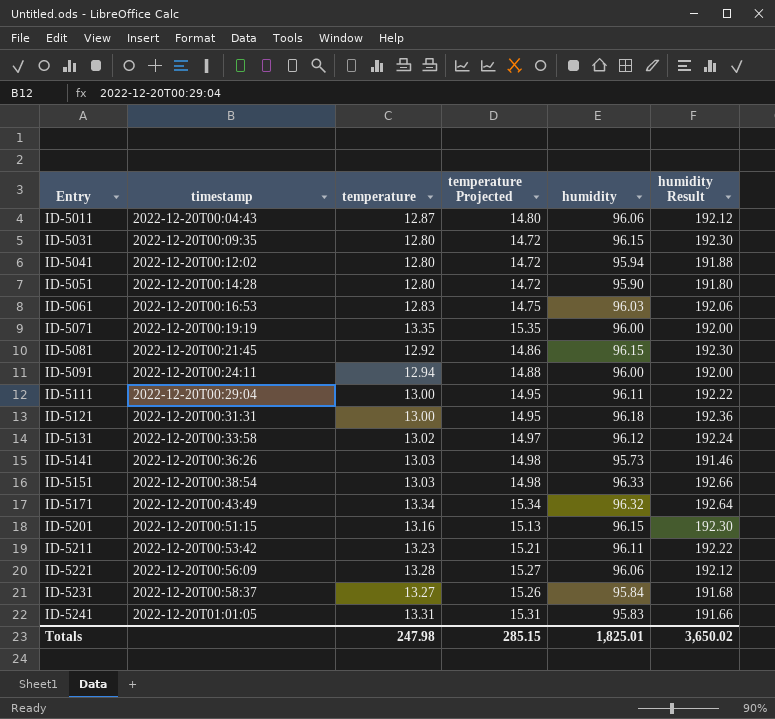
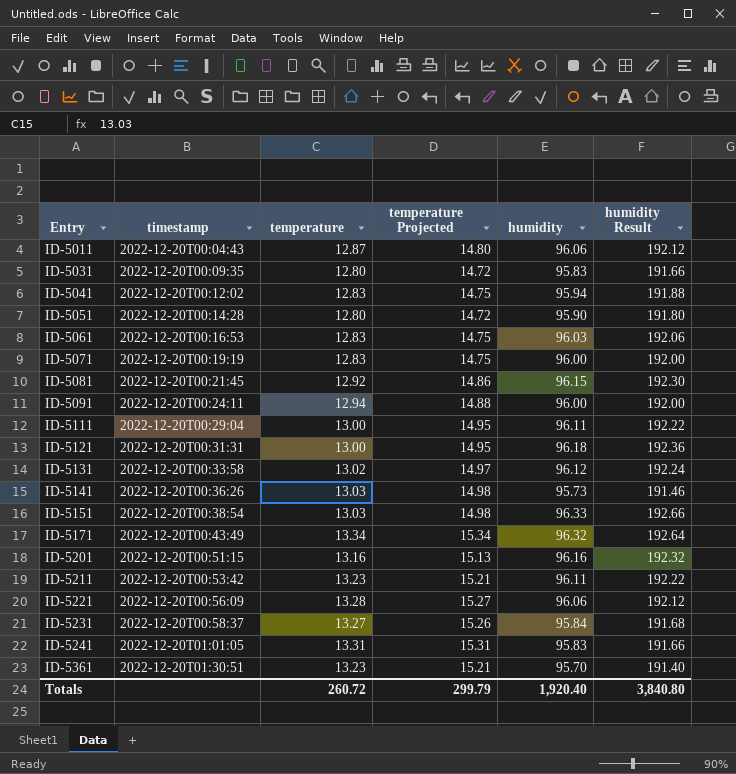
ID-5031 | humidity: 96.15 -> 95.83
ID-5031 | humidity Result: 192.30 -> 191.66
ID-5041 | temperature: 12.80 -> 12.83
ID-5041 | temperature Projected: 14.72 -> 14.75
ID-5071 | temperature: 13.35 -> 12.83
ID-5071 | temperature Projected: 15.35 -> 14.75
ID-5201 | humidity: 96.15 -> 96.16
ID-5201 | humidity Result: 192.30 -> 192.32
row ID-5361: none -> 2022-12-20T01:30:51 | 13.23 | 15.21 | 95.70 | 191.40
Totals | temperature: 247.98 -> 260.72
Totals | temperature Projected: 285.15 -> 299.79
Totals | humidity: 1,825.01 -> 1,920.40
Totals | humidity Result: 3,650.02 -> 3,840.80

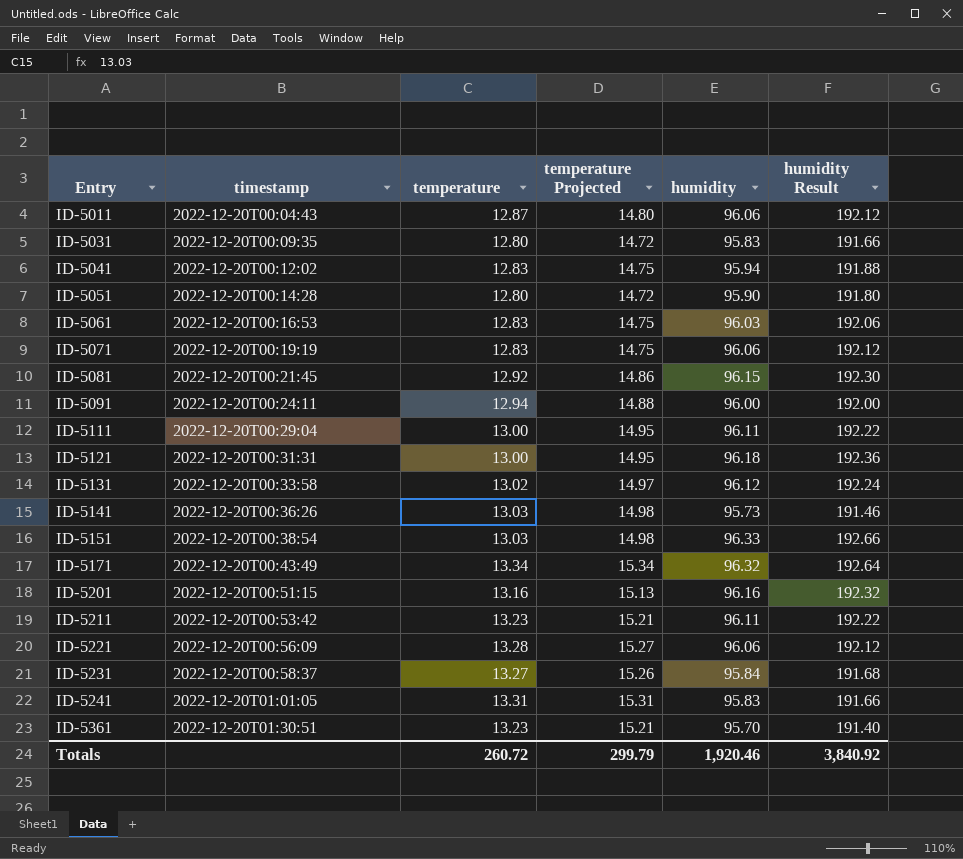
ID-5071 | humidity: 96.00 -> 96.06
ID-5071 | humidity Result: 192.00 -> 192.12
Totals | humidity: 1,920.40 -> 1,920.46
Totals | humidity Result: 3,840.80 -> 3,840.92

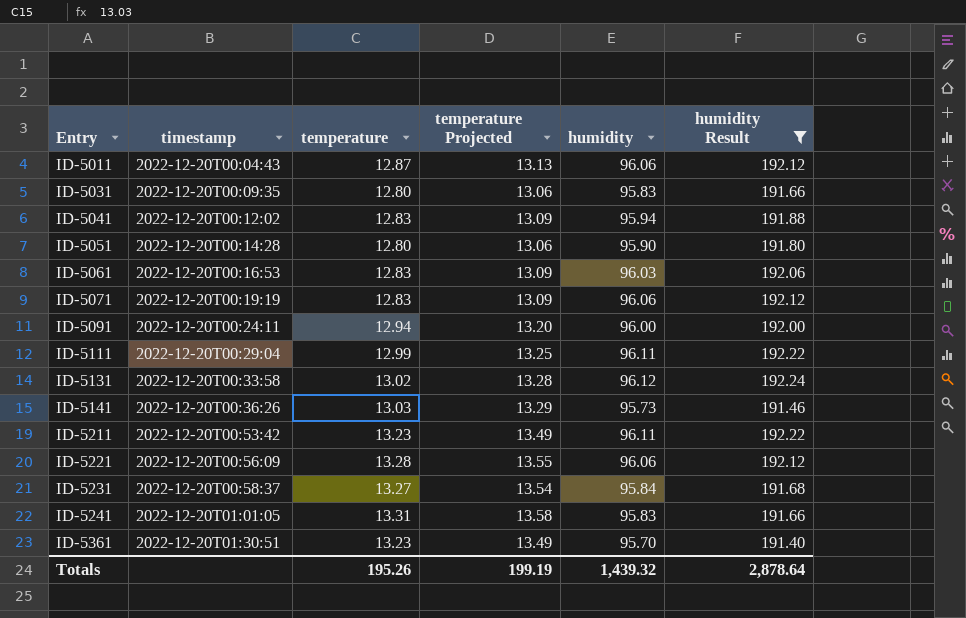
filter: none -> humidity Result <= 192.24
column temperature Projected | formula: [temperature] * 1.15 -> [temperature] * 1.02
ID-5111 | temperature: 13.00 -> 12.99
Totals | temperature: 260.72 -> 195.26
Totals | temperature Projected: 299.79 -> 199.19
Totals | humidity: 1,920.46 -> 1,439.32
Totals | humidity Result: 3,840.92 -> 2,878.64

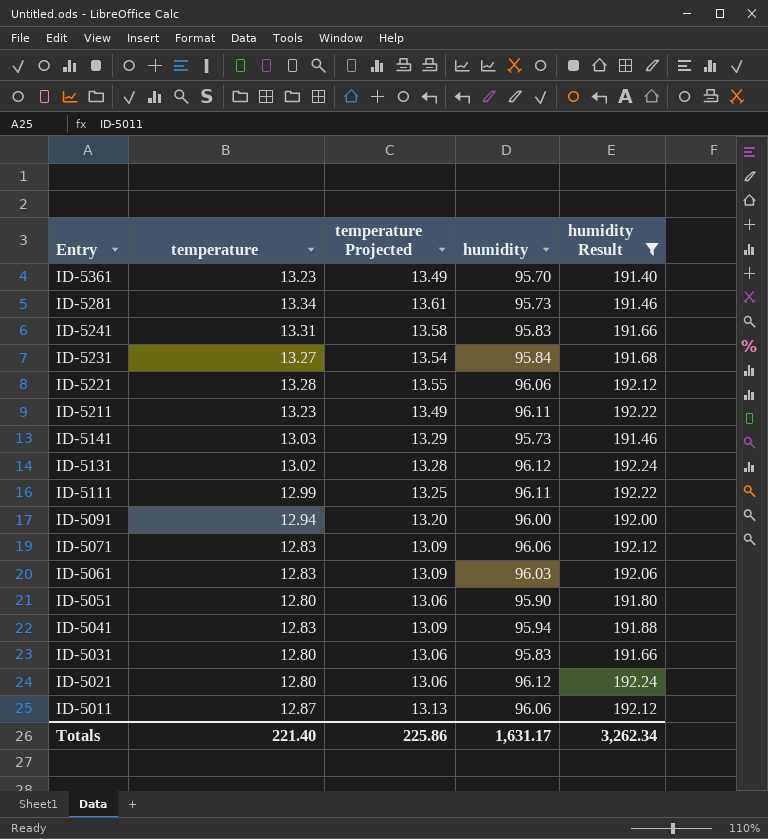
row order: Entry ascending -> Entry descending
column timestamp | position: 2 -> none
row ID-5281: none -> 13.34 | 13.61 | 95.73 | 191.46
row ID-5021: none -> 12.80 | 13.06 | 96.12 | 192.24
Totals | temperature: 195.26 -> 221.40
Totals | temperature Projected: 199.19 -> 225.86
Totals | humidity: 1,439.32 -> 1,631.17
Totals | humidity Result: 2,878.64 -> 3,262.34

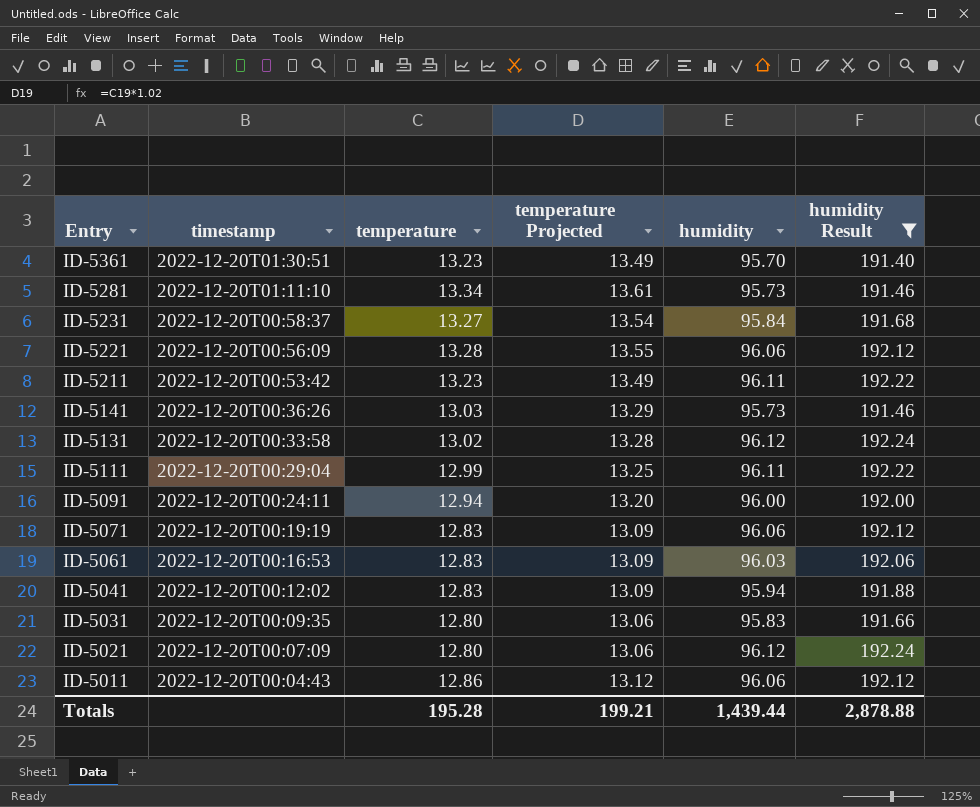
column timestamp | position: none -> 2
row ID-5241: 13.31 | 13.58 | 95.83 | 191.66 -> none
row ID-5051: 12.80 | 13.06 | 95.90 | 191.80 -> none
ID-5011 | temperature: 12.87 -> 12.86
ID-5011 | temperature Projected: 13.13 -> 13.12
Totals | temperature: 221.40 -> 195.28
Totals | temperature Projected: 225.86 -> 199.21
Totals | humidity: 1,631.17 -> 1,439.44
Totals | humidity Result: 3,262.34 -> 2,878.88

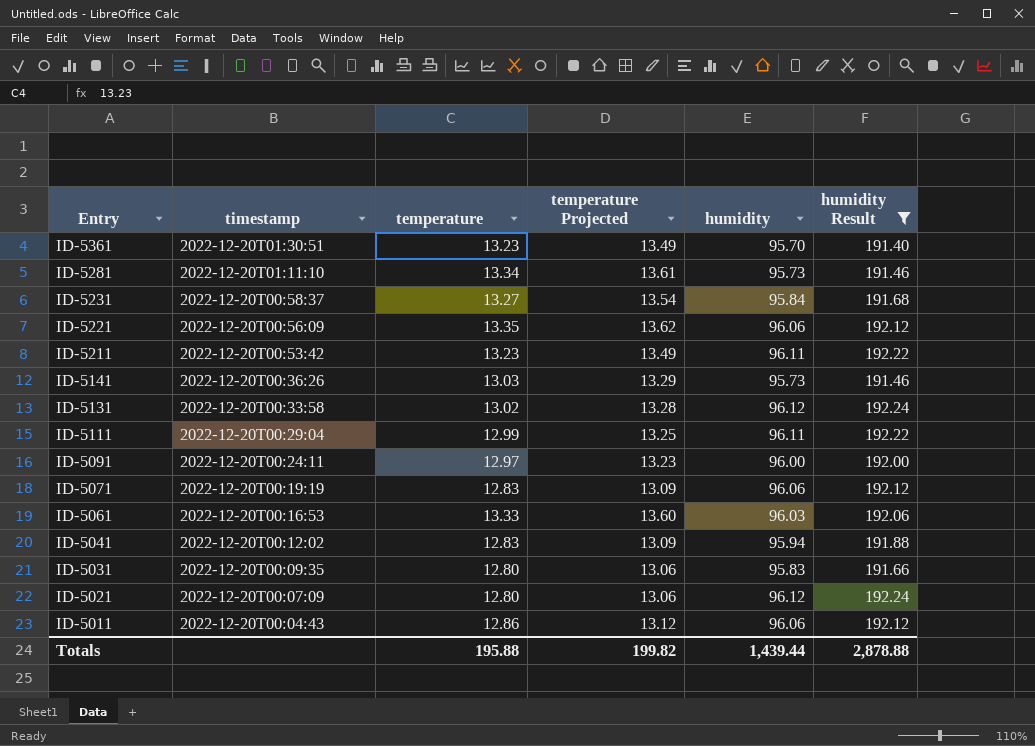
ID-5221 | temperature: 13.28 -> 13.35
ID-5221 | temperature Projected: 13.55 -> 13.62
ID-5091 | temperature: 12.94 -> 12.97
ID-5091 | temperature Projected: 13.20 -> 13.23
ID-5061 | temperature: 12.83 -> 13.33
ID-5061 | temperature Projected: 13.09 -> 13.60
Totals | temperature: 195.28 -> 195.88
Totals | temperature Projected: 199.21 -> 199.82

